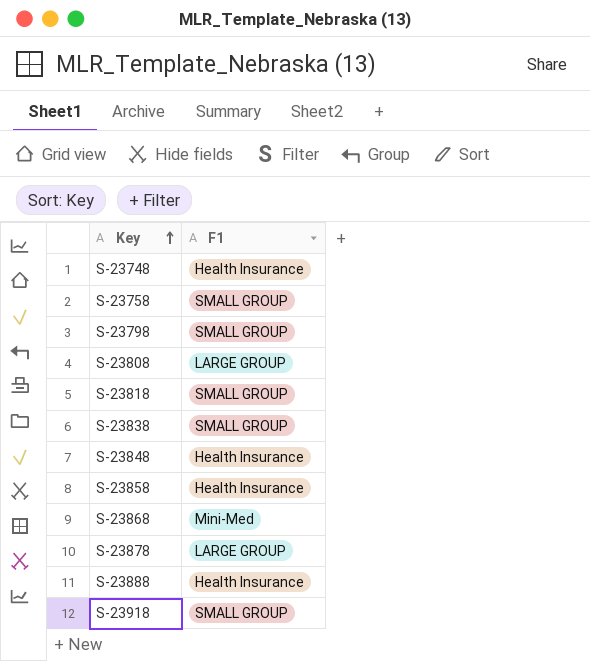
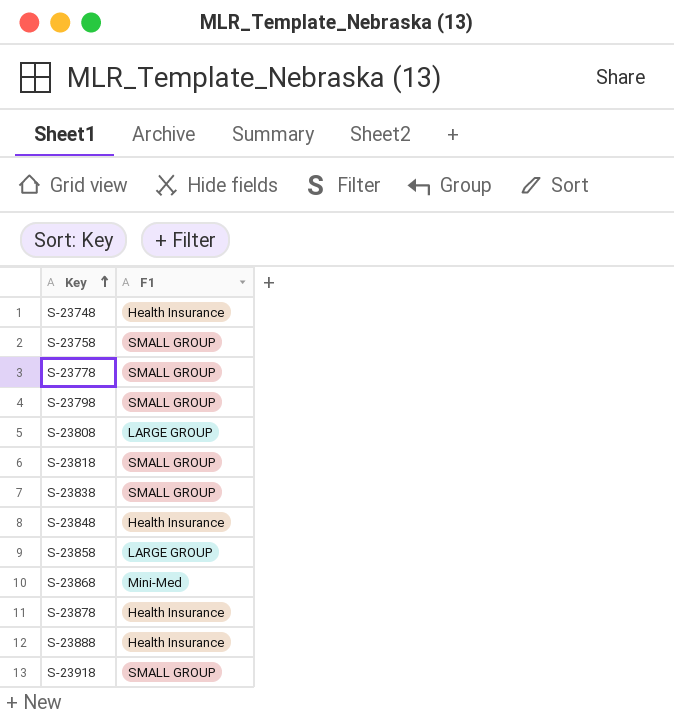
row S-23778: none -> SMALL GROUP
S-23858 | F1: Health Insurance -> LARGE GROUP
S-23878 | F1: LARGE GROUP -> Health Insurance

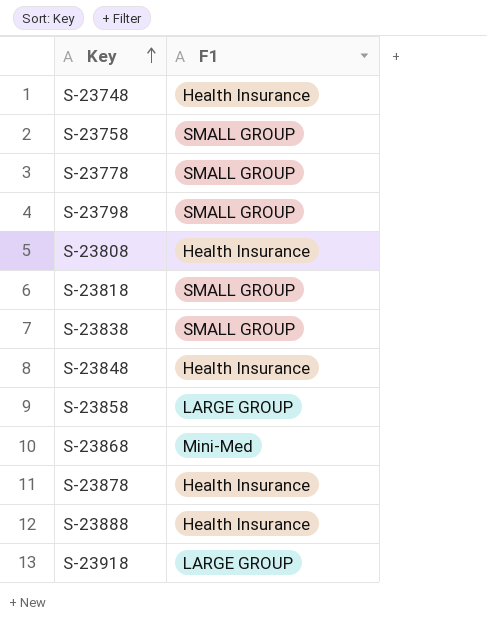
S-23808 | F1: LARGE GROUP -> Health Insurance
S-23918 | F1: SMALL GROUP -> LARGE GROUP

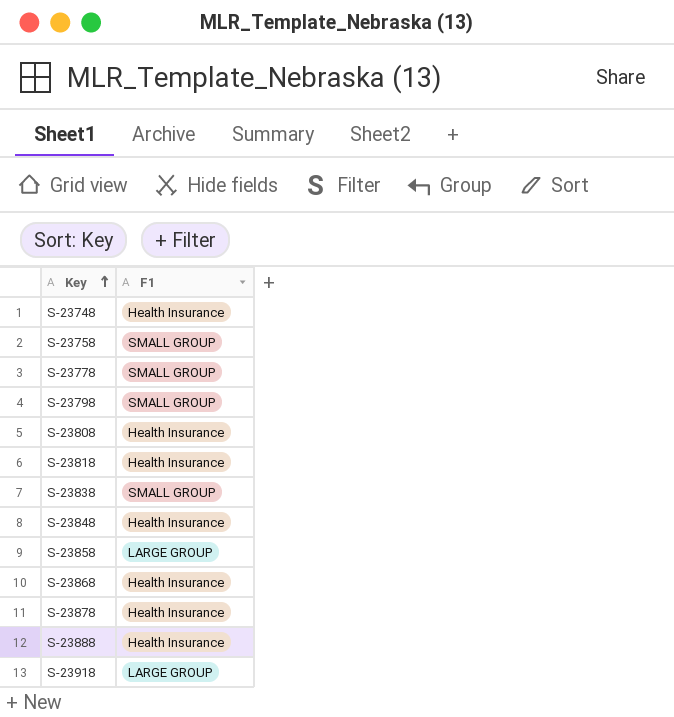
S-23818 | F1: SMALL GROUP -> Health Insurance
S-23868 | F1: Mini-Med -> Health Insurance

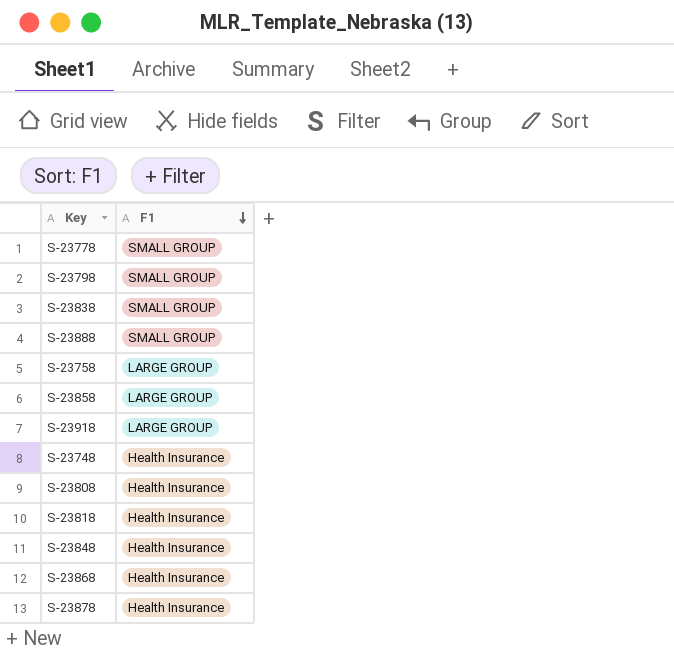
row order: Key ascending -> F1 descending
S-23888 | F1: Health Insurance -> SMALL GROUP
S-23758 | F1: SMALL GROUP -> LARGE GROUP

